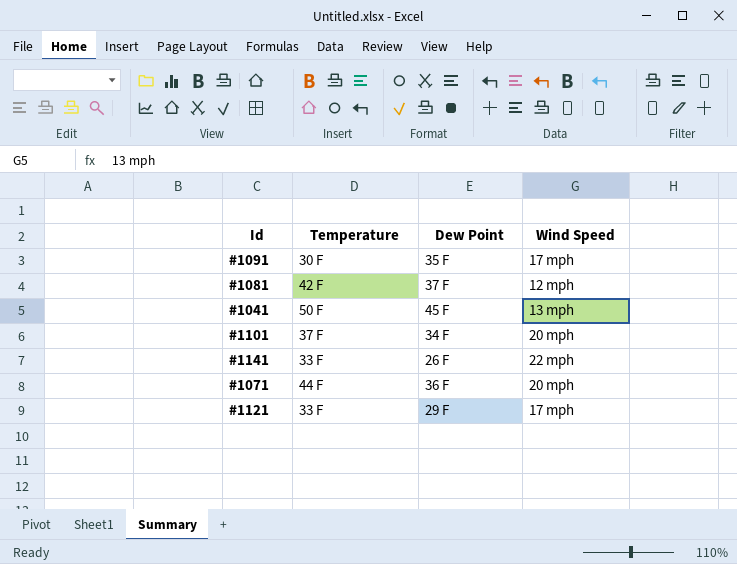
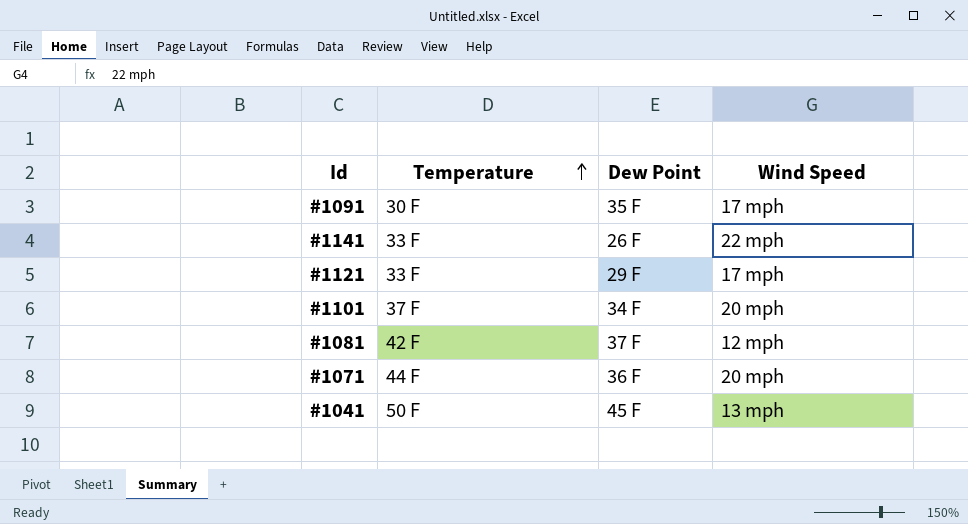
row order: none -> Temperature ascending

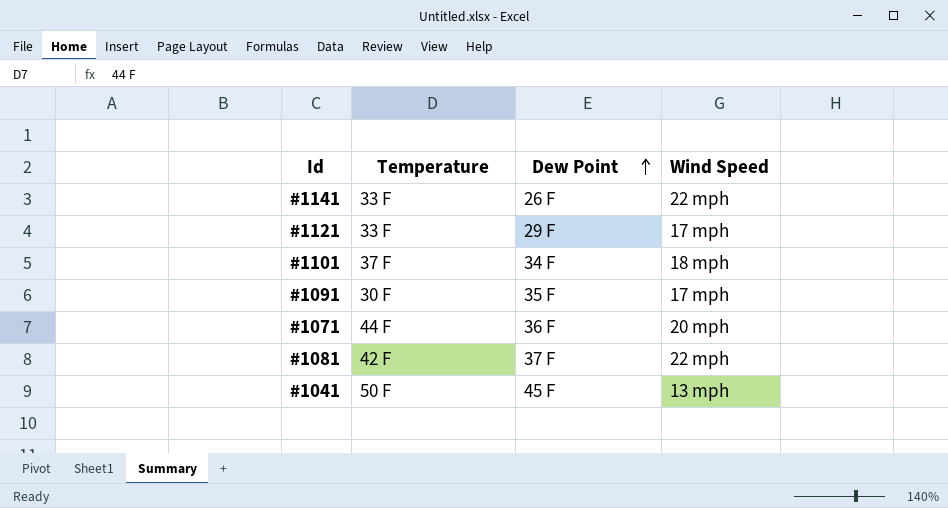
row order: Temperature ascending -> Dew Point ascending
#1101 | Wind Speed: 20 mph -> 18 mph
#1081 | Wind Speed: 12 mph -> 22 mph

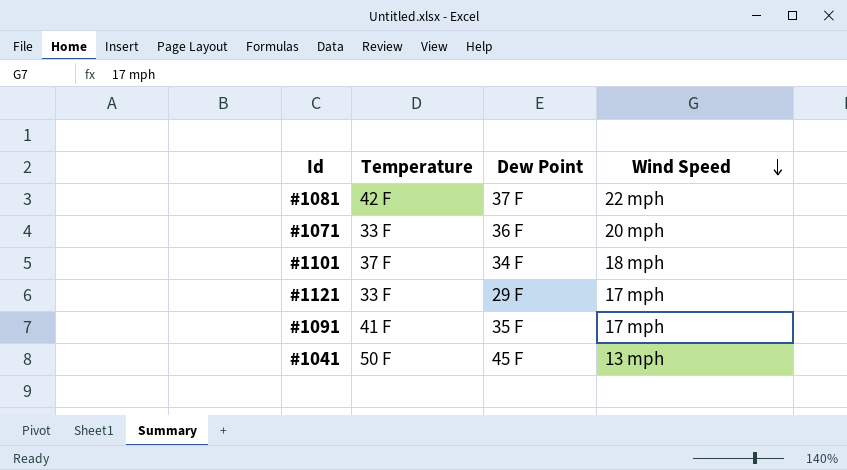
row order: Dew Point ascending -> Wind Speed descending
row #1141: 33 F | 26 F | 22 mph -> none
#1071 | Temperature: 44 F -> 33 F
#1091 | Temperature: 30 F -> 41 F

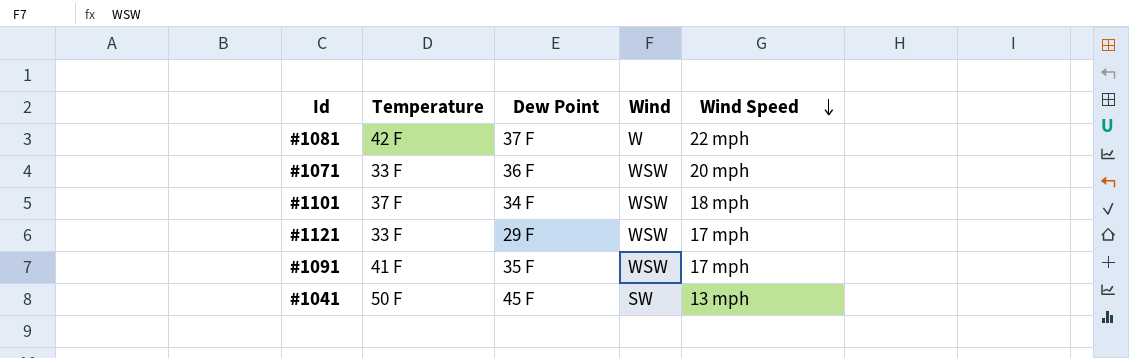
column Wind | position: none -> 4

